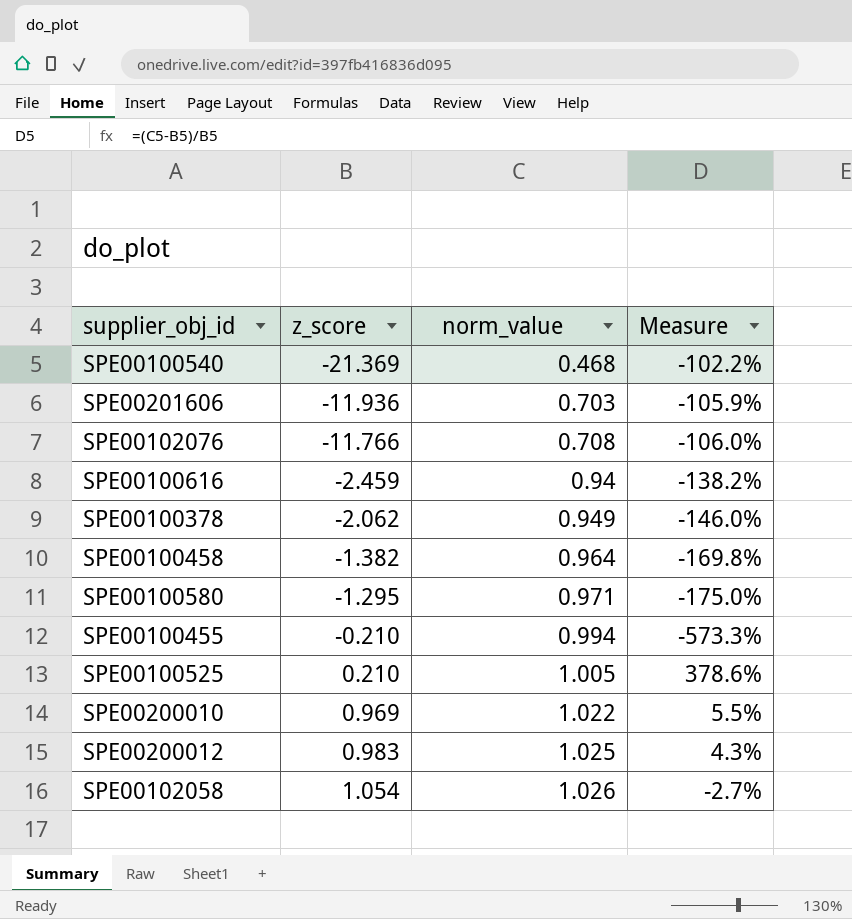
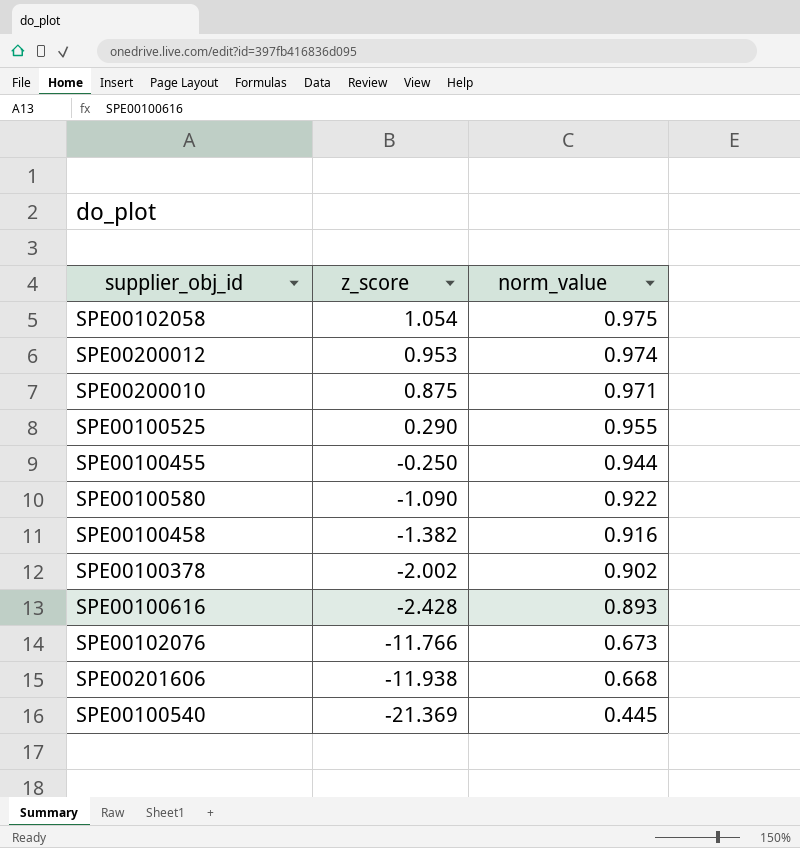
row order: z_score ascending -> z_score descending
column Measure | formula: ([norm_value] - [z_score]) / [z_score] -> none
SPE00102058 | norm_value: 1.026 -> 0.975
SPE00200012 | z_score: 0.983 -> 0.953
SPE00200012 | norm_value: 1.025 -> 0.974
SPE00200010 | z_score: 0.969 -> 0.875
SPE00200010 | norm_value: 1.022 -> 0.971
SPE00100525 | z_score: 0.210 -> 0.290
SPE00100525 | norm_value: 1.005 -> 0.955
SPE00100455 | z_score: -0.210 -> -0.250
SPE00100455 | norm_value: 0.994 -> 0.944
SPE00100580 | z_score: -1.295 -> -1.090
SPE00100580 | norm_value: 0.971 -> 0.922
SPE00100458 | norm_value: 0.964 -> 0.916
SPE00100378 | z_score: -2.062 -> -2.002
SPE00100378 | norm_value: 0.949 -> 0.902
SPE00100616 | z_score: -2.459 -> -2.428
SPE00100616 | norm_value: 0.94 -> 0.893
SPE00102076 | norm_value: 0.708 -> 0.673
SPE00201606 | z_score: -11.936 -> -11.938
SPE00201606 | norm_value: 0.703 -> 0.668
SPE00100540 | norm_value: 0.468 -> 0.445

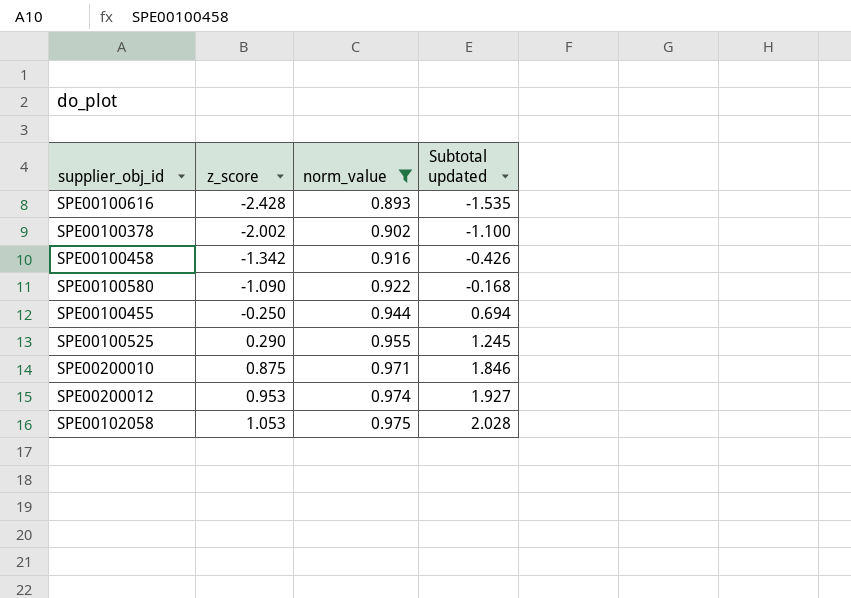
filter: none -> norm_value >= 0.893
row order: z_score descending -> z_score ascending
column Subtotal updated | formula: none -> [z_score] + [norm_value]
SPE00100458 | z_score: -1.382 -> -1.342
SPE00102058 | z_score: 1.054 -> 1.053

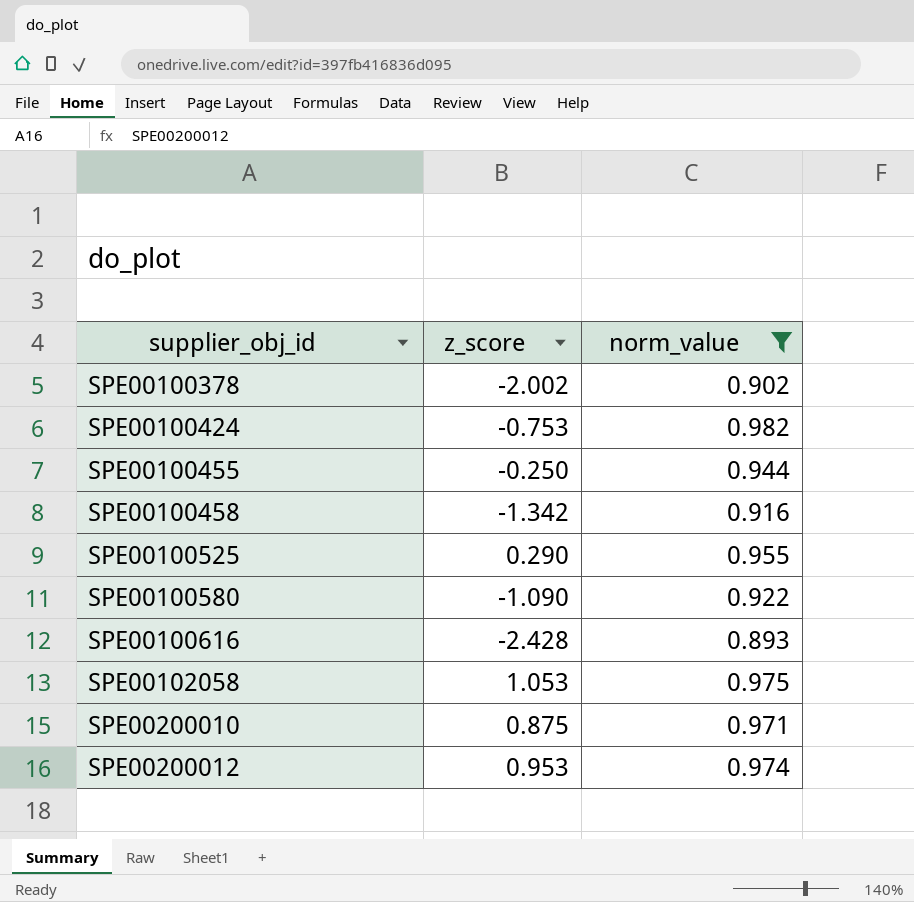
row order: z_score ascending -> supplier_obj_id ascending
column Subtotal updated | formula: [z_score] + [norm_value] -> none
row SPE00100424: none -> -0.753 | 0.982

